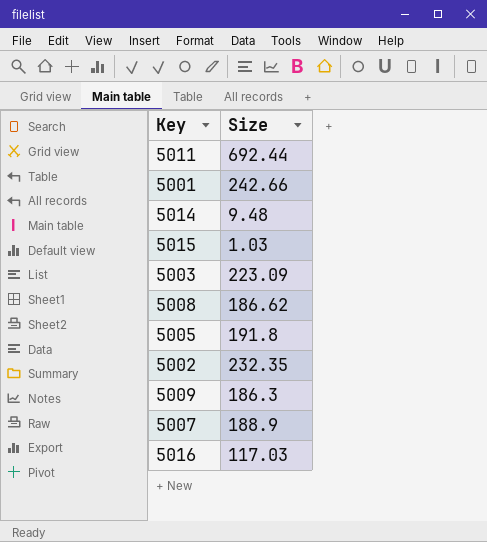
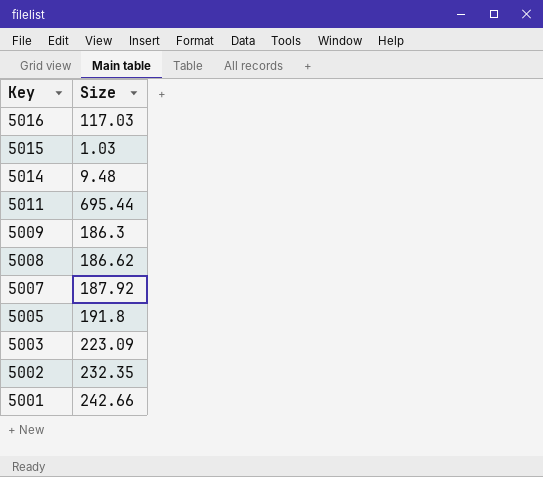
row order: none -> Key descending
5011 | Size: 692.44 -> 695.44
5007 | Size: 188.9 -> 187.92

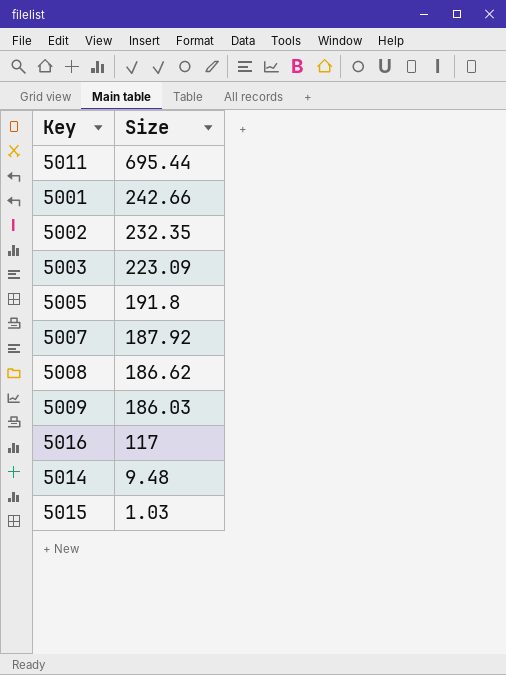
row order: Key descending -> Size descending
5009 | Size: 186.3 -> 186.03
5016 | Size: 117.03 -> 117

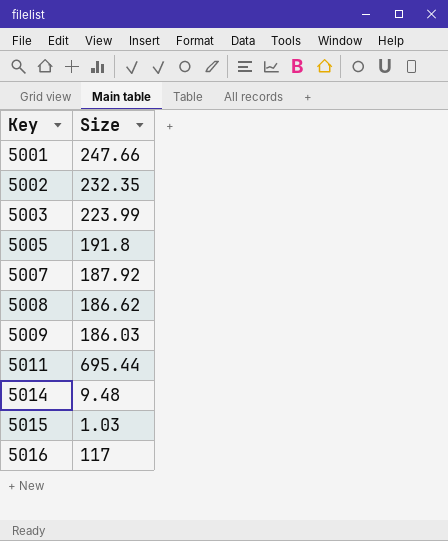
row order: Size descending -> Key ascending
5001 | Size: 242.66 -> 247.66
5003 | Size: 223.09 -> 223.99

